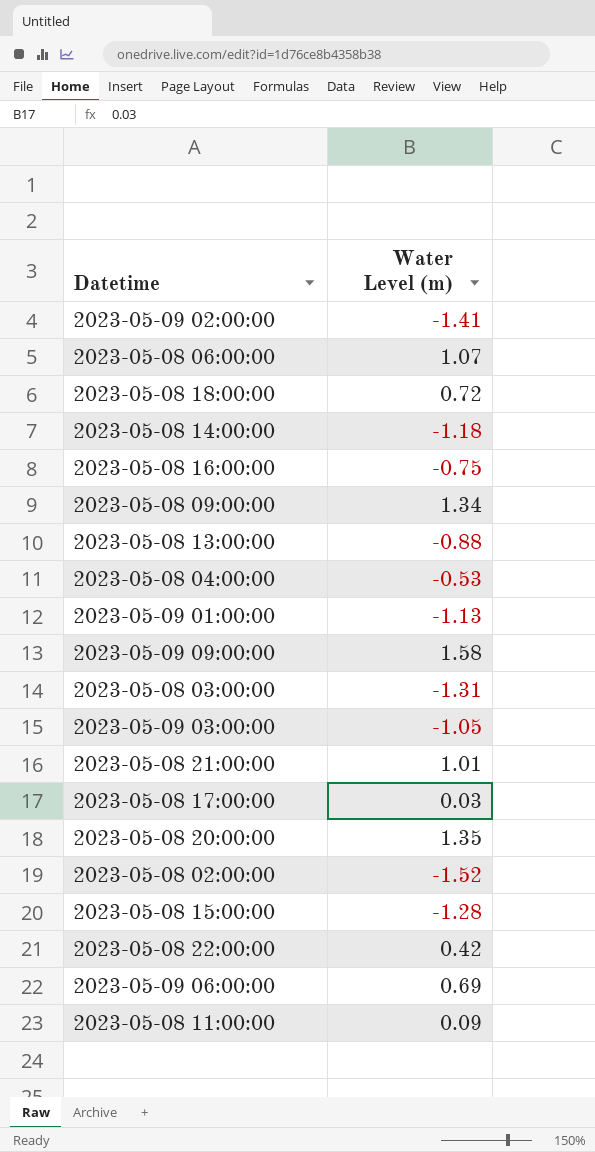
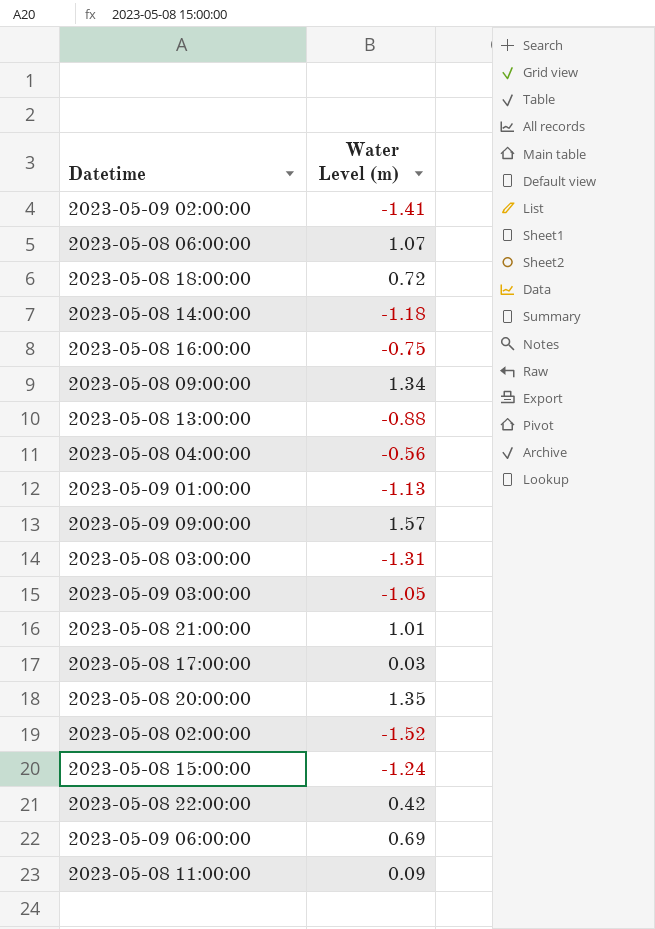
2023-05-08 04:00:00 | Water Level (m): -0.53 -> -0.56
2023-05-09 09:00:00 | Water Level (m): 1.58 -> 1.57
2023-05-08 15:00:00 | Water Level (m): -1.28 -> -1.24

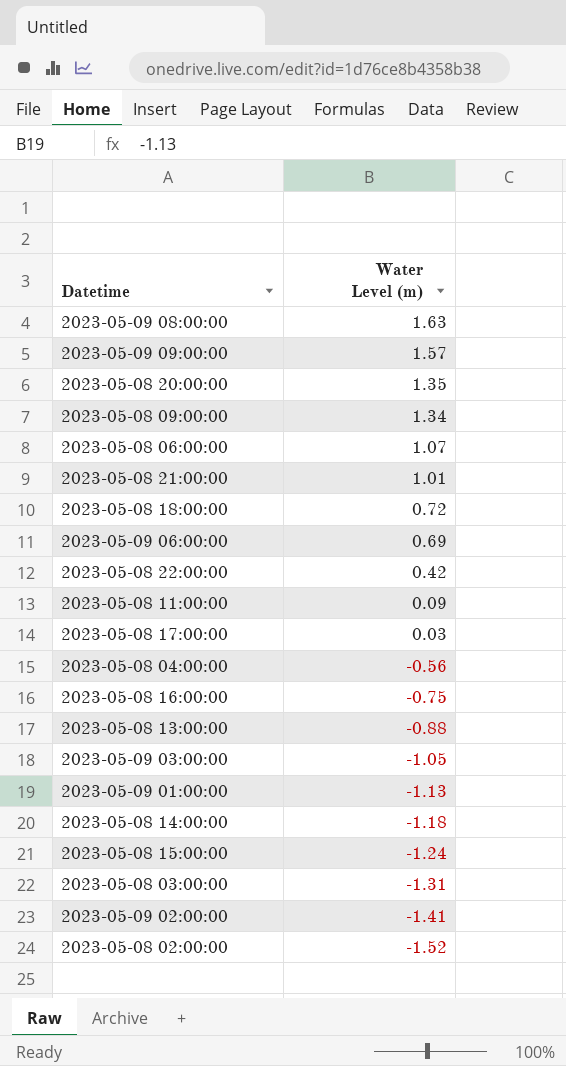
row order: none -> Water Level (m) descending
row 2023-05-09 08:00:00: none -> 1.63

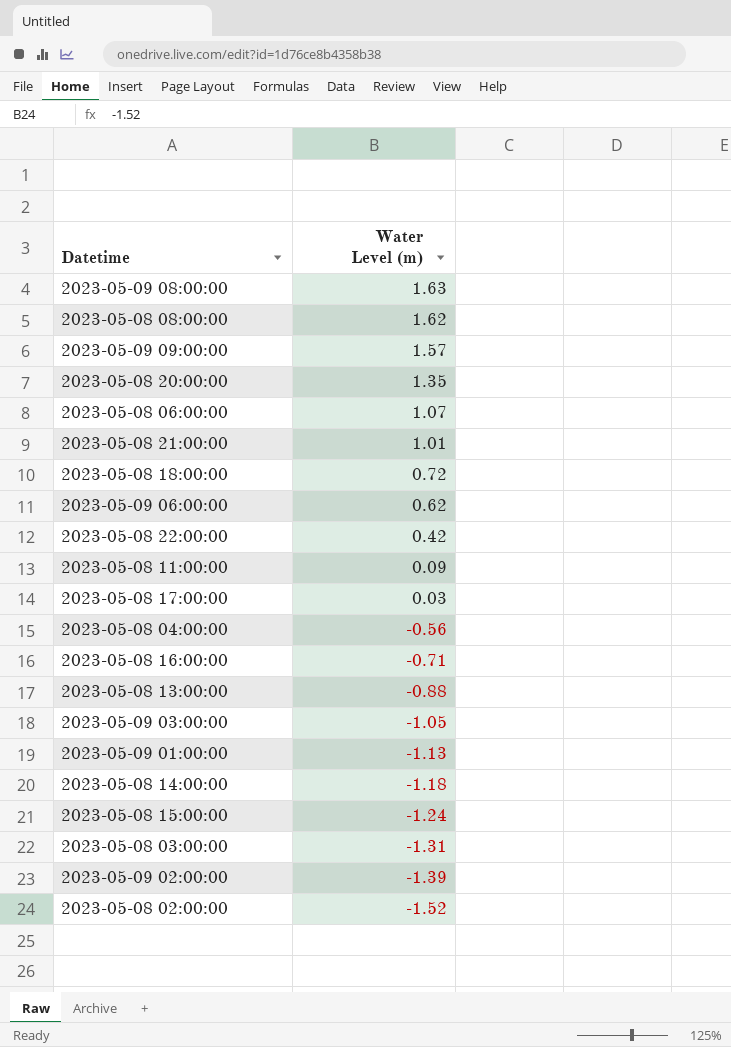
row 2023-05-08 09:00:00: 1.34 -> none
row 2023-05-08 08:00:00: none -> 1.62
2023-05-09 06:00:00 | Water Level (m): 0.69 -> 0.62
2023-05-08 16:00:00 | Water Level (m): -0.75 -> -0.71
2023-05-09 02:00:00 | Water Level (m): -1.41 -> -1.39

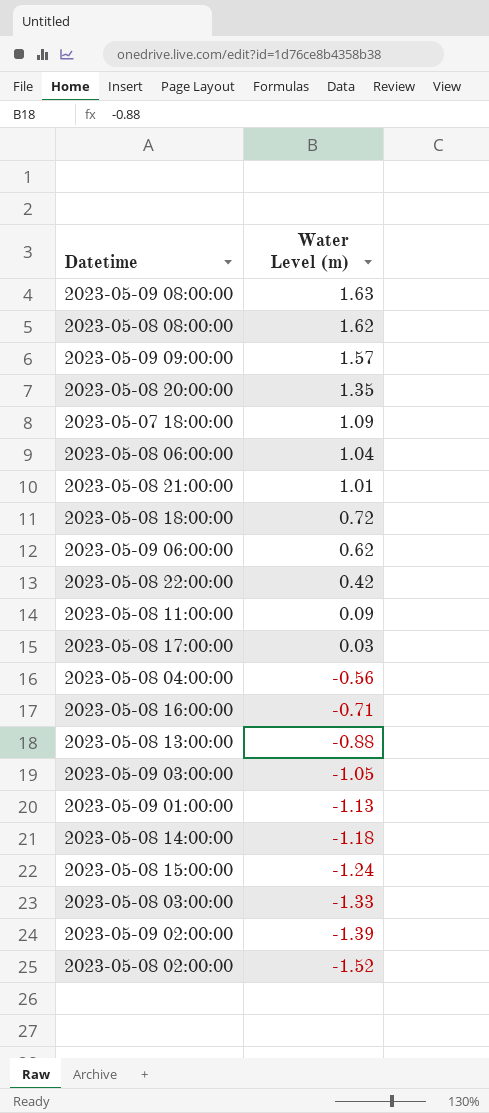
row 2023-05-07 18:00:00: none -> 1.09
2023-05-08 06:00:00 | Water Level (m): 1.07 -> 1.04
2023-05-08 03:00:00 | Water Level (m): -1.31 -> -1.33

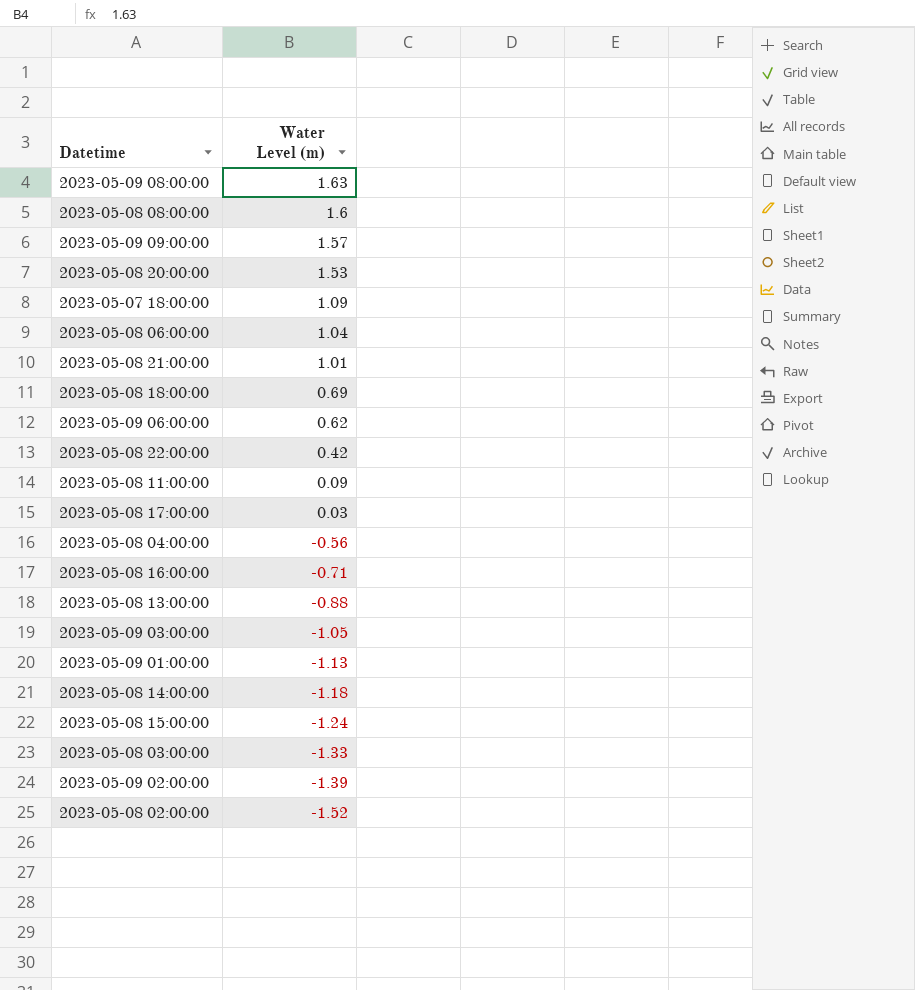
2023-05-08 08:00:00 | Water Level (m): 1.62 -> 1.6
2023-05-08 20:00:00 | Water Level (m): 1.35 -> 1.53
2023-05-08 18:00:00 | Water Level (m): 0.72 -> 0.69

